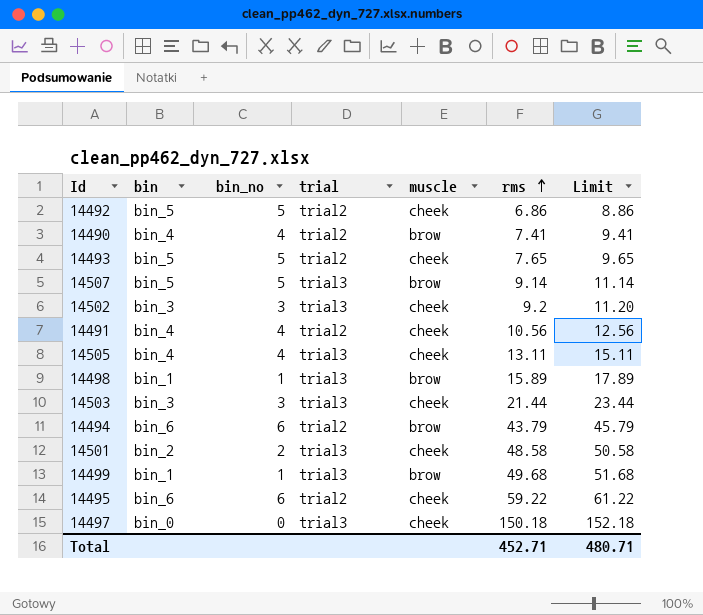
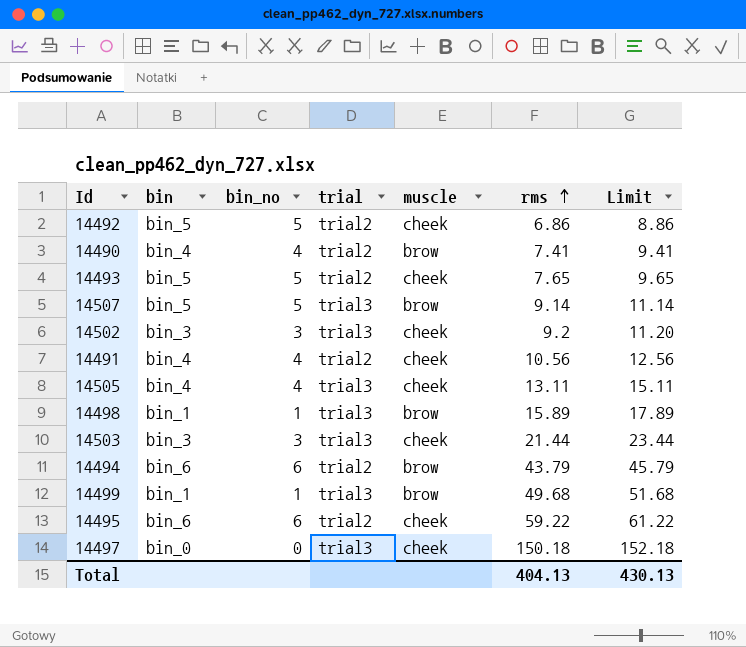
row 14501: bin_2 | 2 | trial3 | cheek | 48.58 | 50.58 -> none
Total | rms: 452.71 -> 404.13
Total | Limit: 480.71 -> 430.13

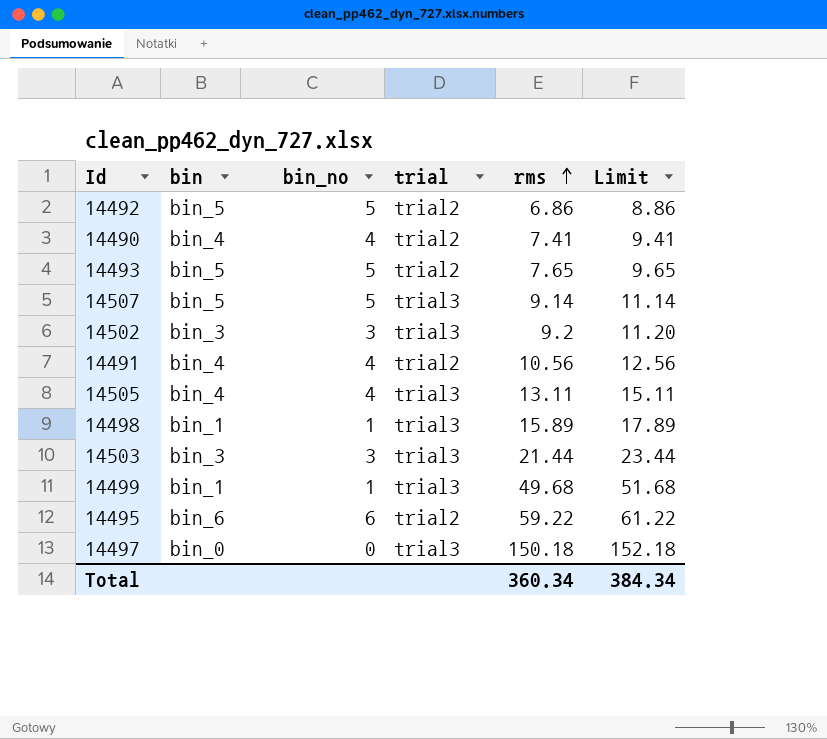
column muscle | position: 5 -> none
row 14494: bin_6 | 6 | trial2 | brow | 43.79 | 45.79 -> none
Total | rms: 404.13 -> 360.34
Total | Limit: 430.13 -> 384.34

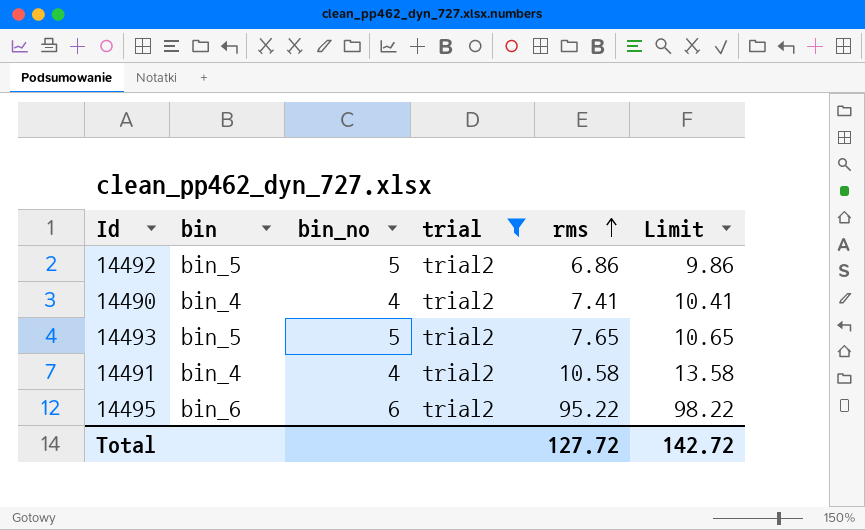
filter: none -> trial = trial2
column Limit | formula: [rms] + 2 -> [rms] + 3
14491 | rms: 10.56 -> 10.58
14495 | rms: 59.22 -> 95.22
Total | rms: 360.34 -> 127.72
Total | Limit: 384.34 -> 142.72

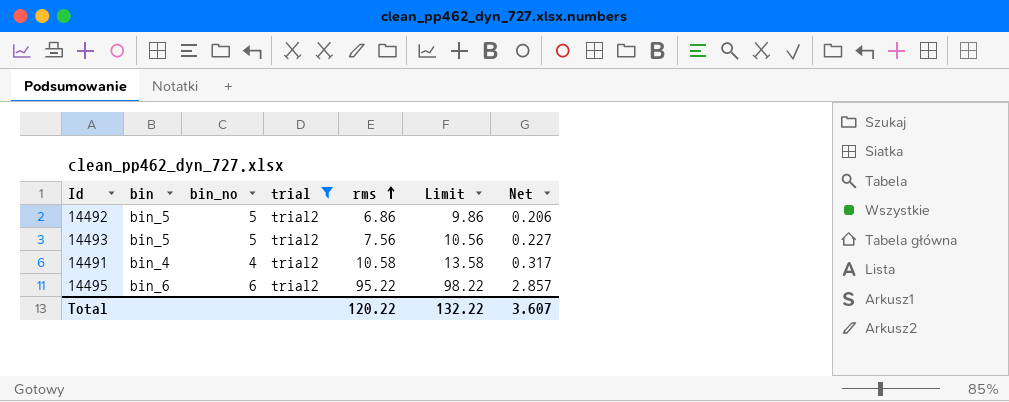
column Net | formula: none -> [rms] * 0.03
row 14490: bin_4 | 4 | trial2 | 7.41 | 10.41 -> none
14493 | rms: 7.65 -> 7.56
14493 | Limit: 10.65 -> 10.56
Total | rms: 127.72 -> 120.22
Total | Limit: 142.72 -> 132.22

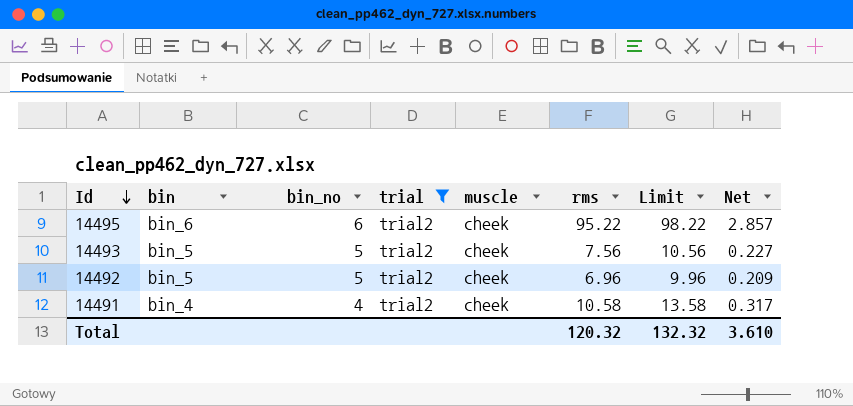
row order: rms ascending -> Id descending
column muscle | position: none -> 5
14492 | rms: 6.86 -> 6.96
14492 | Limit: 9.86 -> 9.96
14492 | Net: 0.206 -> 0.209
Total | rms: 120.22 -> 120.32
Total | Limit: 132.22 -> 132.32
Total | Net: 3.607 -> 3.610

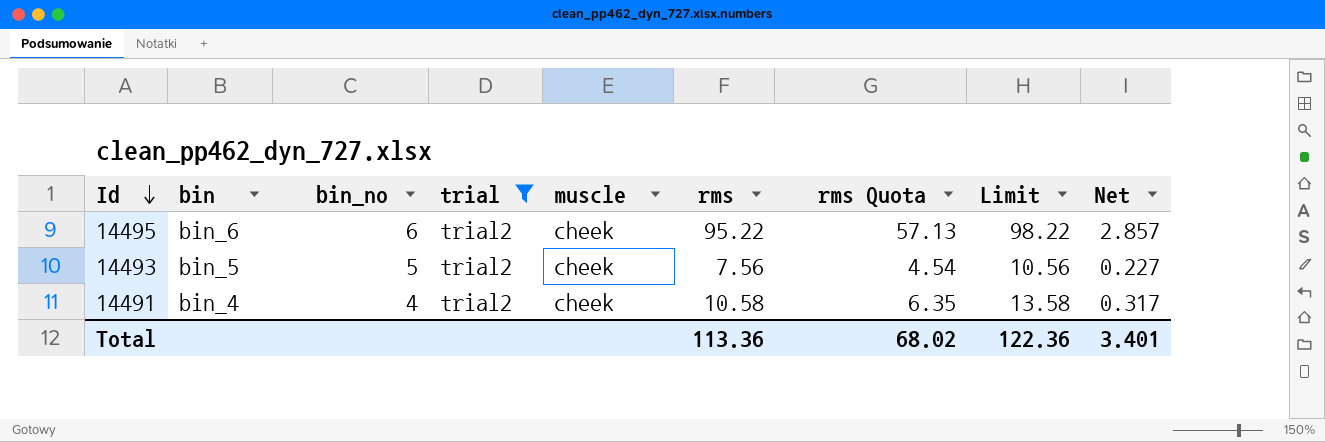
column rms Quota | formula: none -> [rms] * 0.6
row 14492: bin_5 | 5 | trial2 | cheek | 6.96 | 9.96 | 0.209 -> none
Total | rms: 120.32 -> 113.36
Total | Limit: 132.32 -> 122.36
Total | Net: 3.610 -> 3.401

